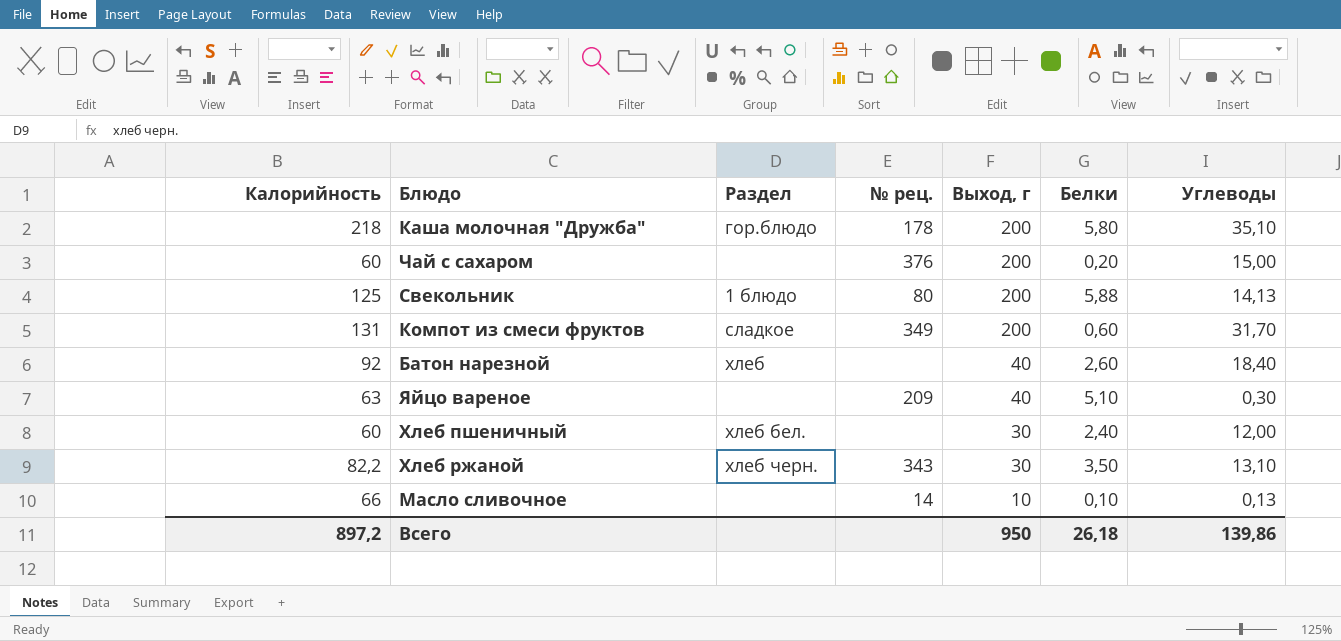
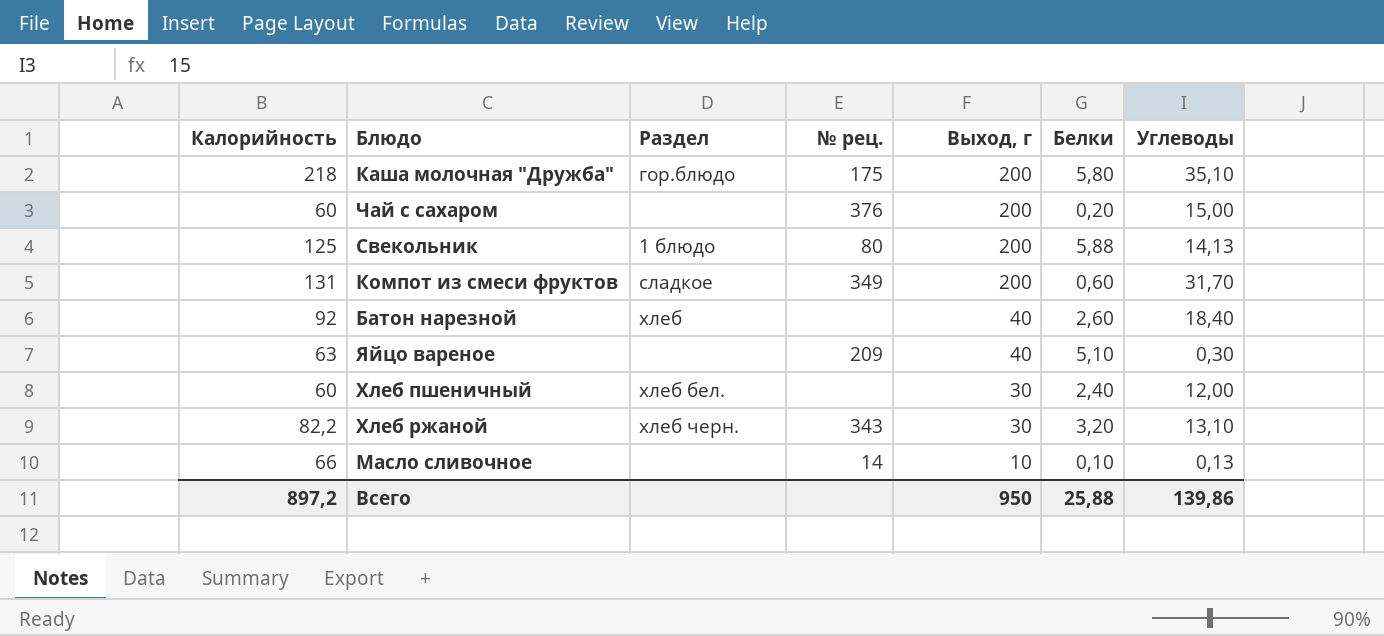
Каша молочная "Дружба" | № рец.: 178 -> 175
Хлеб ржаной | Белки: 3,50 -> 3,20
Всего | Белки: 26,18 -> 25,88

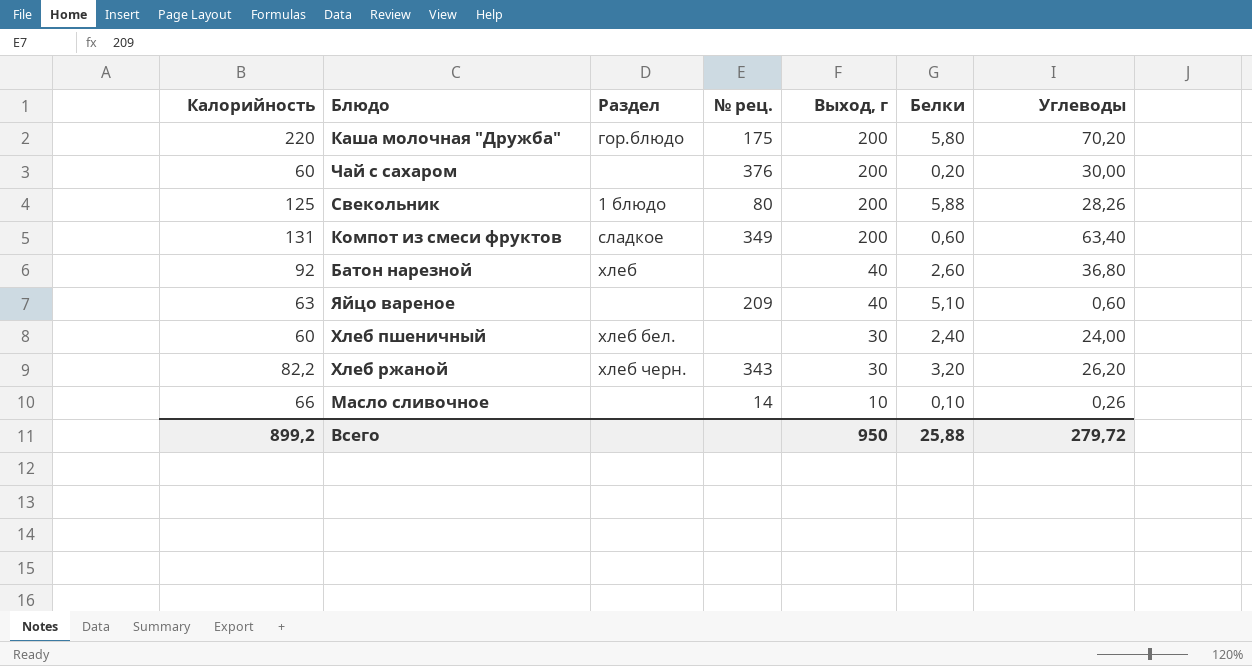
Каша молочная "Дружба" | Калорийность: 218 -> 220
Каша молочная "Дружба" | Углеводы: 35,10 -> 70,20
Чай с сахаром | Углеводы: 15,00 -> 30,00
Свекольник | Углеводы: 14,13 -> 28,26
Компот из смеси фруктов | Углеводы: 31,70 -> 63,40
Батон нарезной | Углеводы: 18,40 -> 36,80
Яйцо вареное | Углеводы: 0,30 -> 0,60
Хлеб пшеничный | Углеводы: 12,00 -> 24,00
Хлеб ржаной | Углеводы: 13,10 -> 26,20
Масло сливочное | Углеводы: 0,13 -> 0,26
Всего | Калорийность: 897,2 -> 899,2
Всего | Углеводы: 139,86 -> 279,72

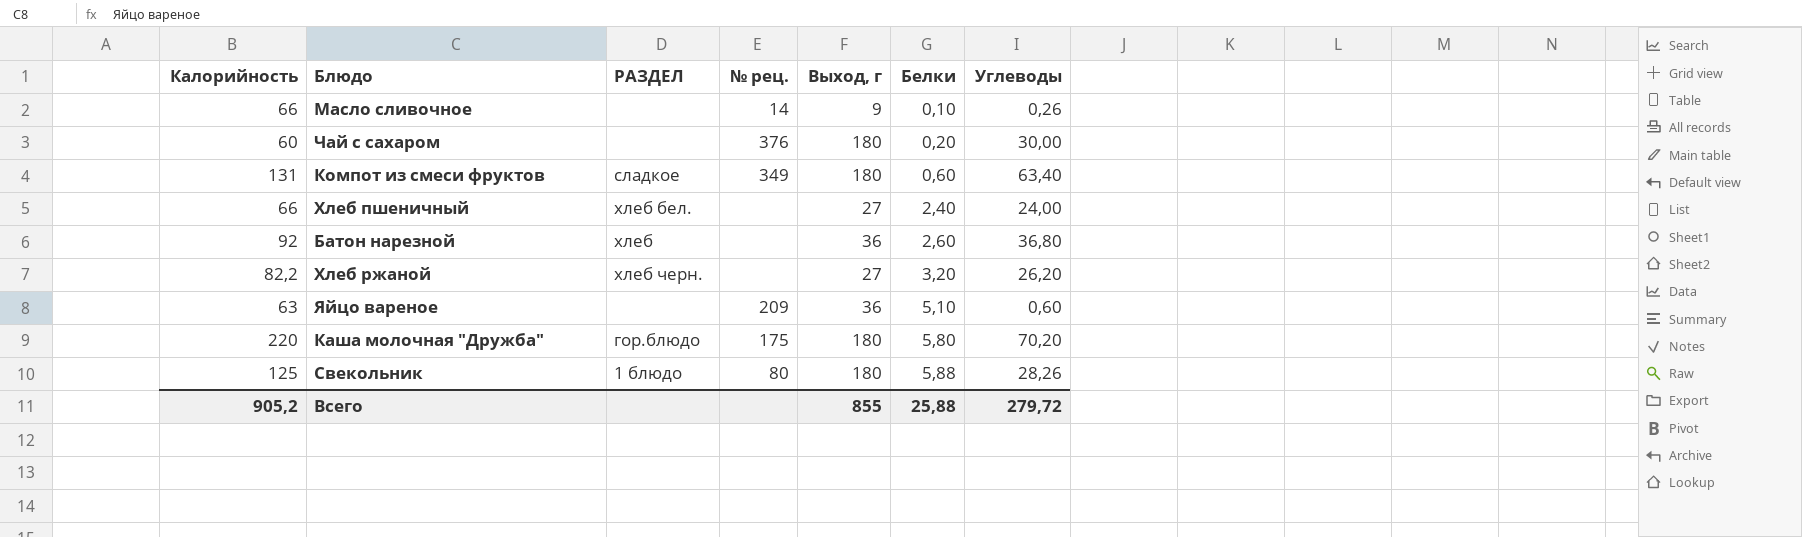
row order: Выход, г descending -> Белки ascending
column name: Раздел -> РАЗДЕЛ
Масло сливочное | Выход, г: 10 -> 9
Чай с сахаром | Выход, г: 200 -> 180
Компот из смеси фруктов | Выход, г: 200 -> 180
Хлеб пшеничный | Калорийность: 60 -> 66
Хлеб пшеничный | Выход, г: 30 -> 27
Батон нарезной | Выход, г: 40 -> 36
Хлеб ржаной | № рец.: 343 -> none
Хлеб ржаной | Выход, г: 30 -> 27
Яйцо вареное | Выход, г: 40 -> 36
Каша молочная "Дружба" | Выход, г: 200 -> 180
Свекольник | Выход, г: 200 -> 180
Всего | Калорийность: 899,2 -> 905,2
Всего | Выход, г: 950 -> 855

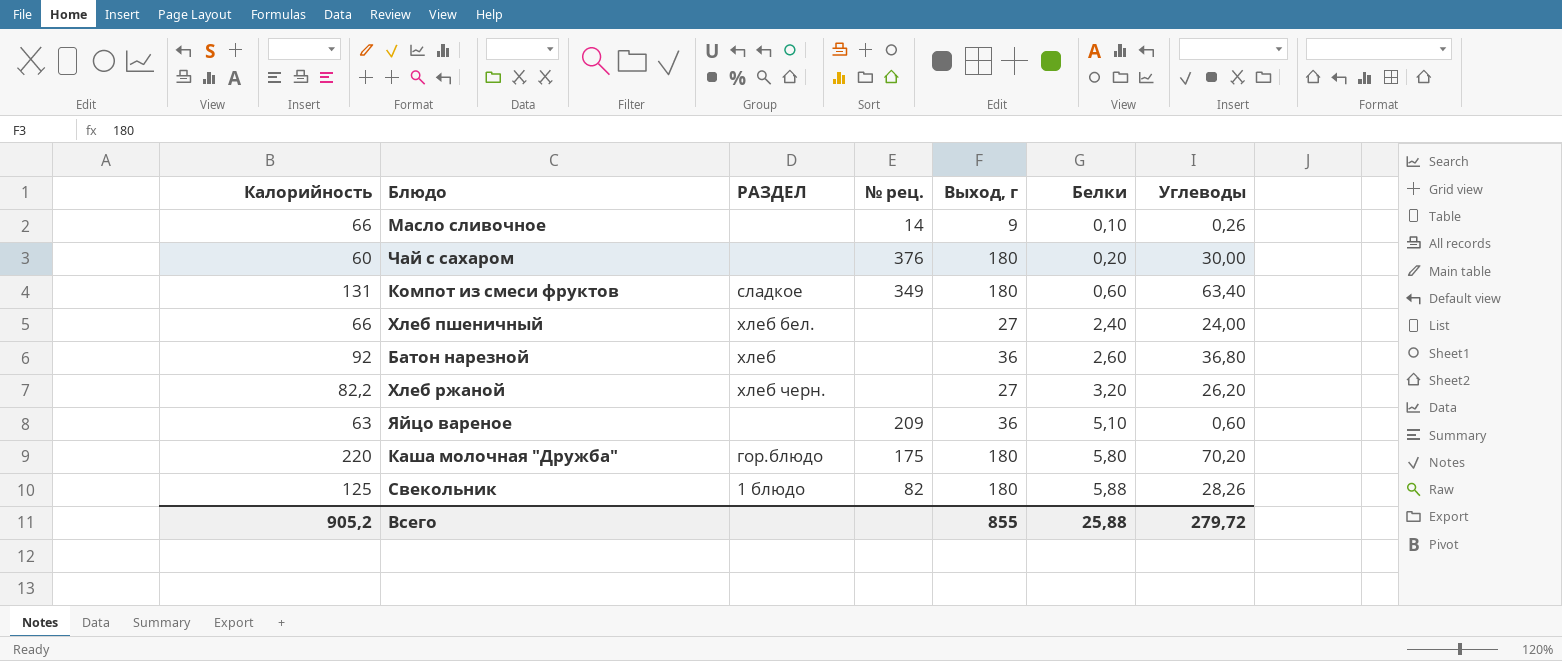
Свекольник | № рец.: 80 -> 82

